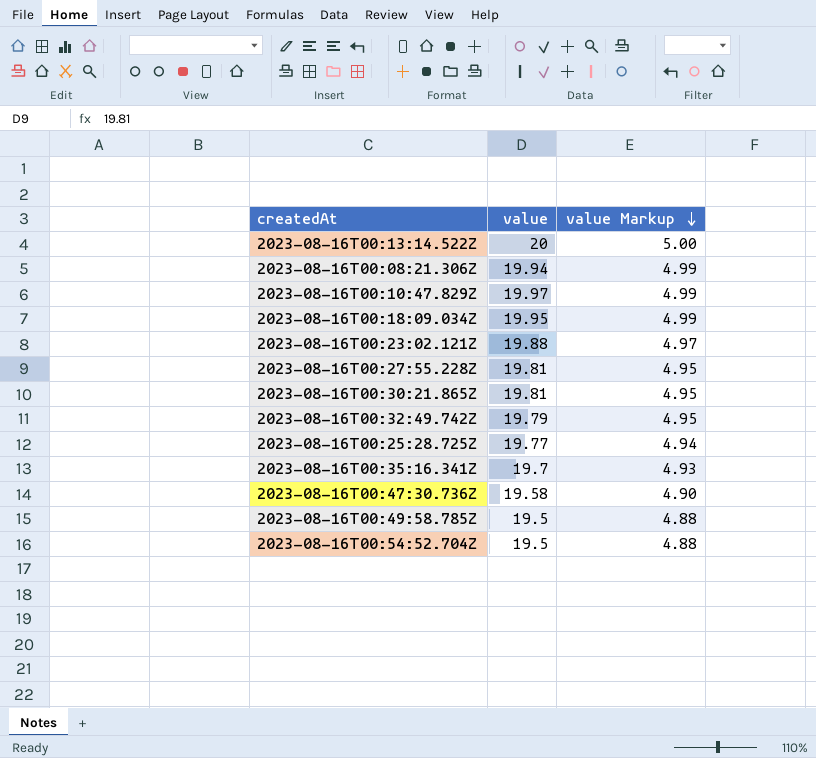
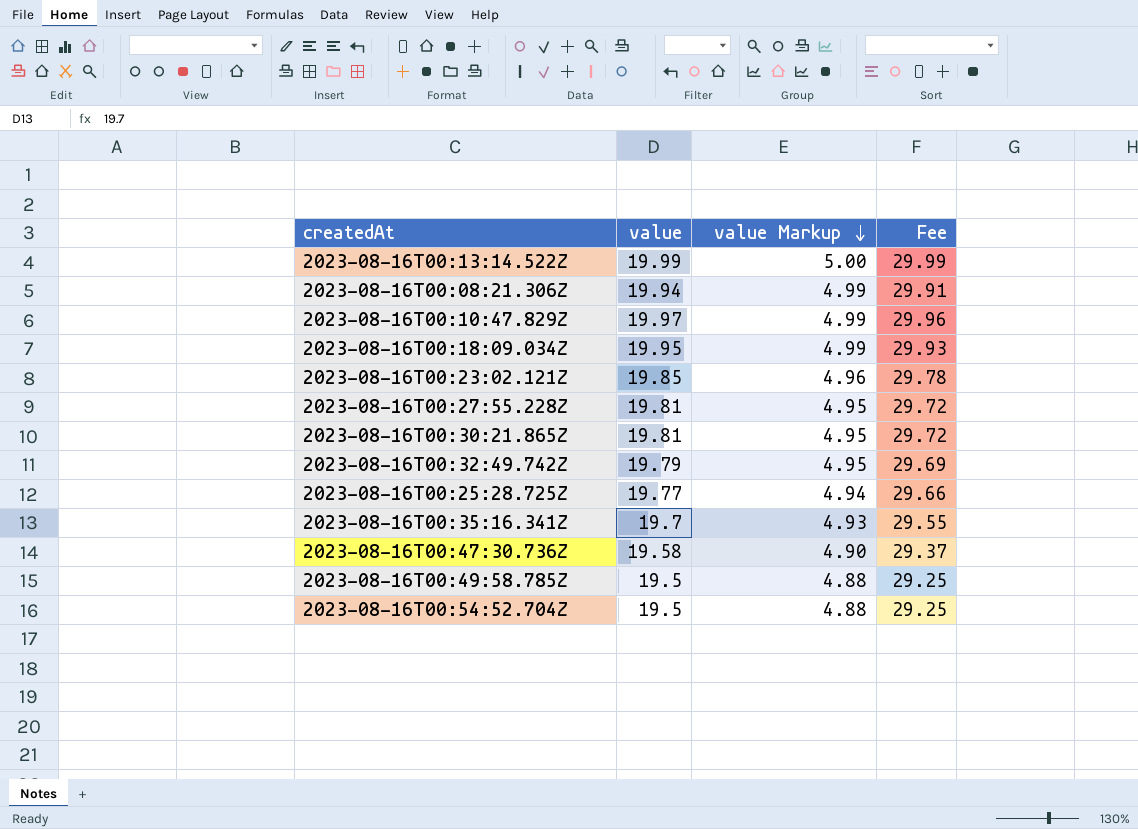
column Fee | formula: none -> [value] * 1.5
2023-08-16T00:13:14.522Z | value: 20 -> 19.99
2023-08-16T00:23:02.121Z | value: 19.88 -> 19.85
2023-08-16T00:23:02.121Z | value Markup: 4.97 -> 4.96

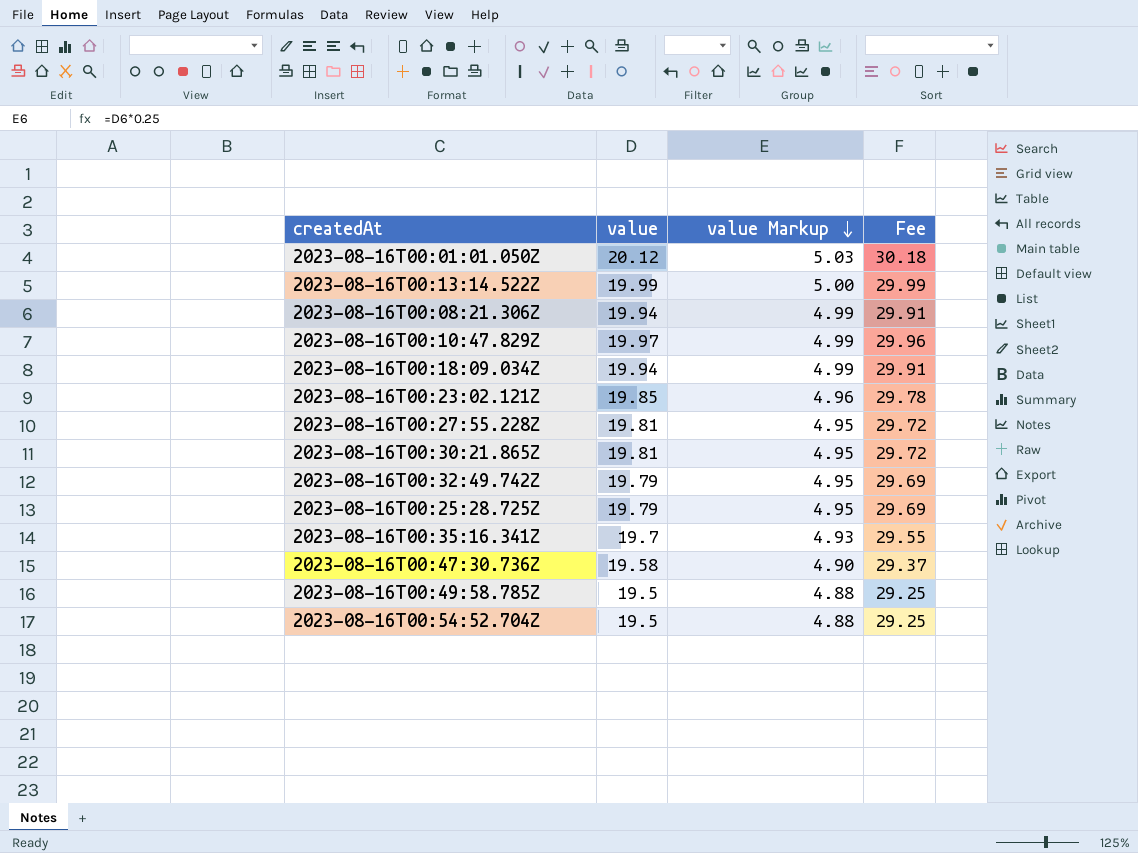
row 2023-08-16T00:01:01.050Z: none -> 20.12 | 5.03 | 30.18
2023-08-16T00:18:09.034Z | value: 19.95 -> 19.94
2023-08-16T00:18:09.034Z | Fee: 29.93 -> 29.91
2023-08-16T00:25:28.725Z | value: 19.77 -> 19.79
2023-08-16T00:25:28.725Z | value Markup: 4.94 -> 4.95
2023-08-16T00:25:28.725Z | Fee: 29.66 -> 29.69

